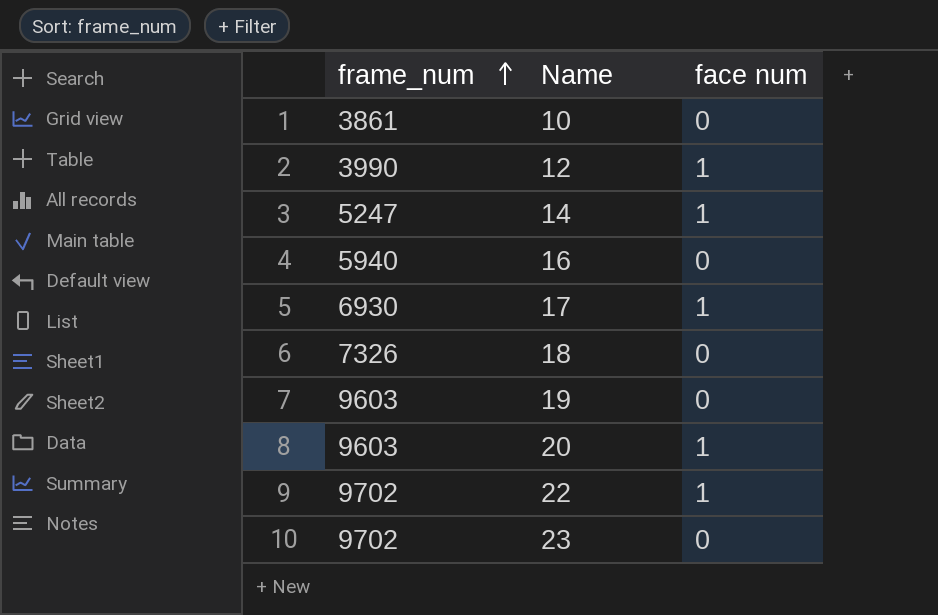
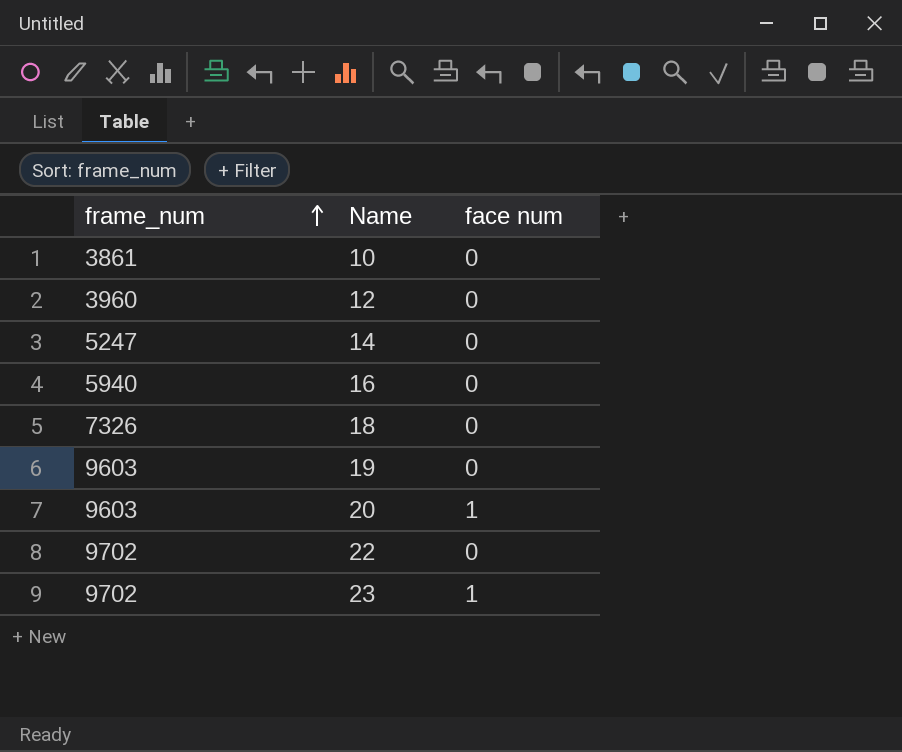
row 17: 6930 | 1 -> none
12 | frame_num: 3990 -> 3960
12 | face num: 1 -> 0
14 | face num: 1 -> 0
22 | face num: 1 -> 0
23 | face num: 0 -> 1

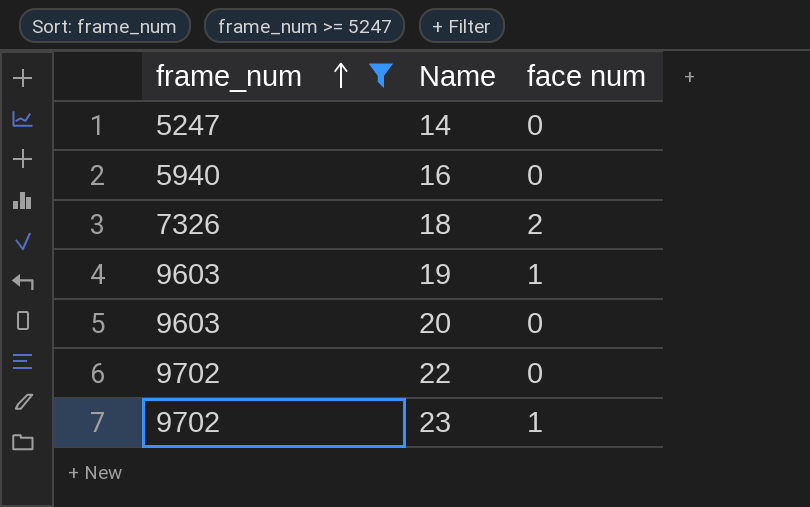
filter: none -> frame_num >= 5247
18 | face num: 0 -> 2
19 | face num: 0 -> 1
20 | face num: 1 -> 0

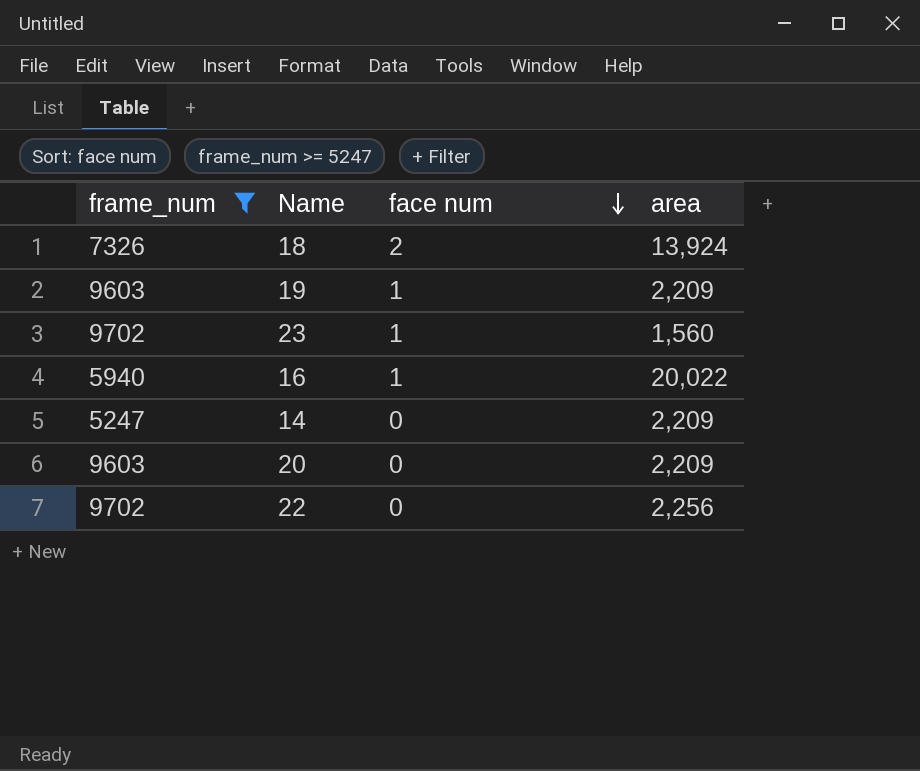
row order: frame_num ascending -> face num descending
column area | position: none -> 4
16 | face num: 0 -> 1

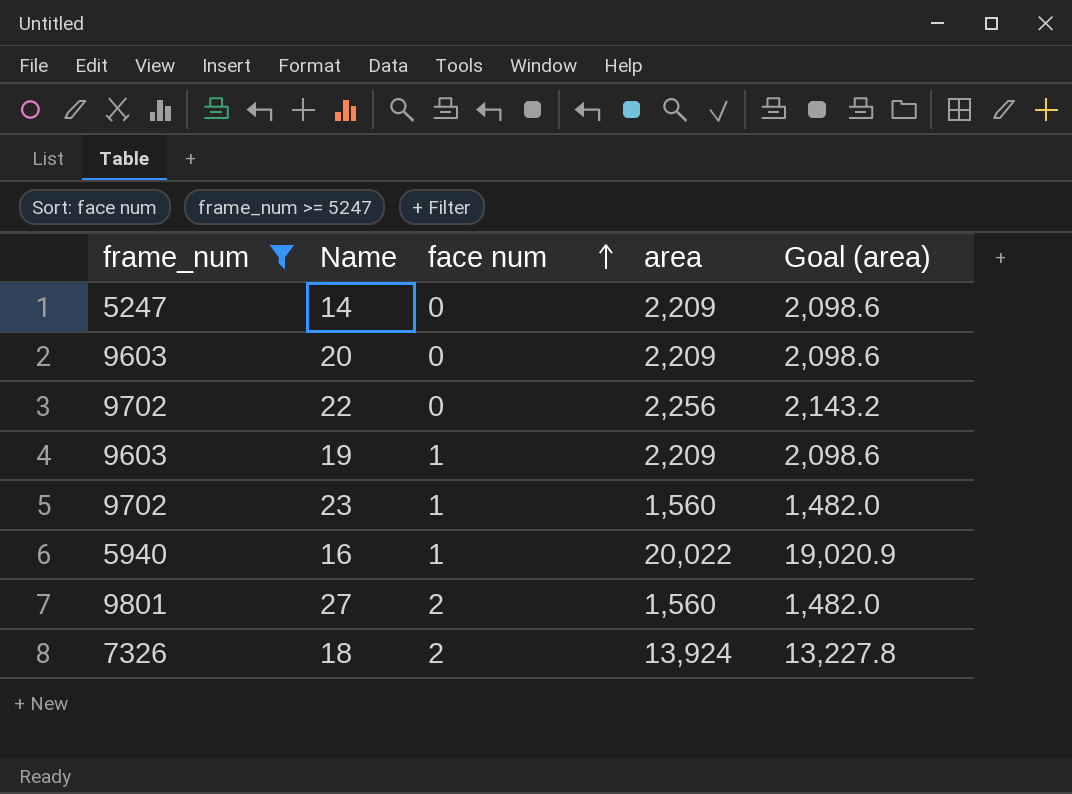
row order: face num descending -> face num ascending
column Goal (area) | formula: none -> [area] * 0.95
row 27: none -> 9801 | 2 | 1,560 | 1,482.0

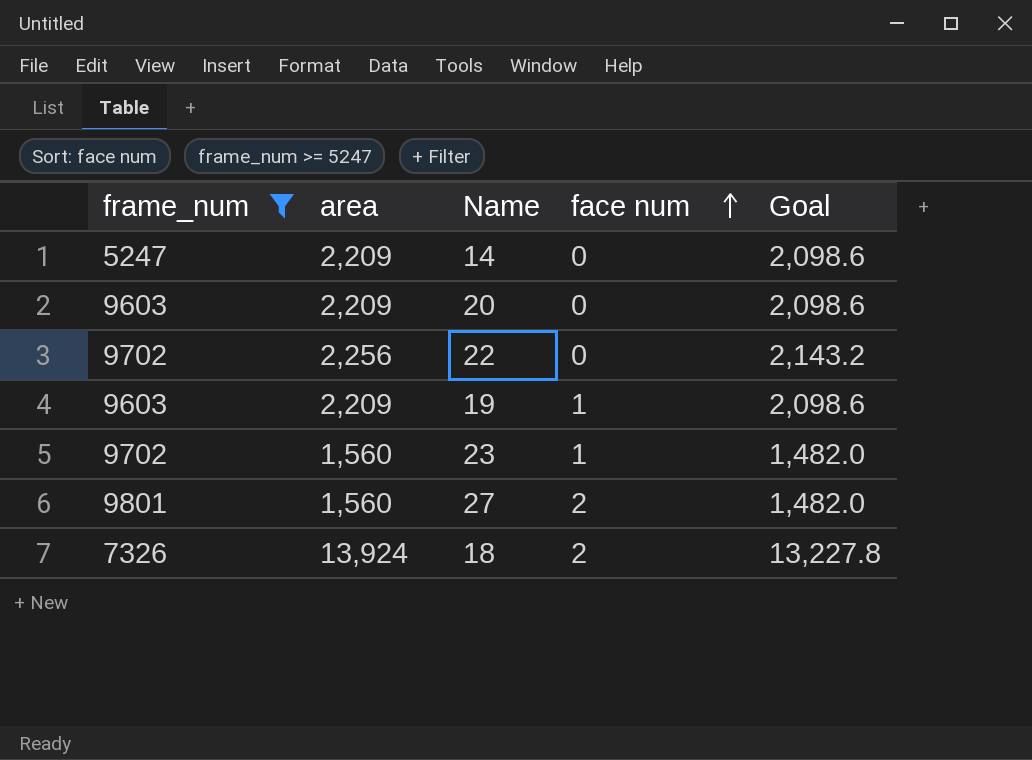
column area | position: 4 -> 2
column name: Goal (area) -> Goal
row 16: 5940 | 1 | 20,022 | 19,020.9 -> none

